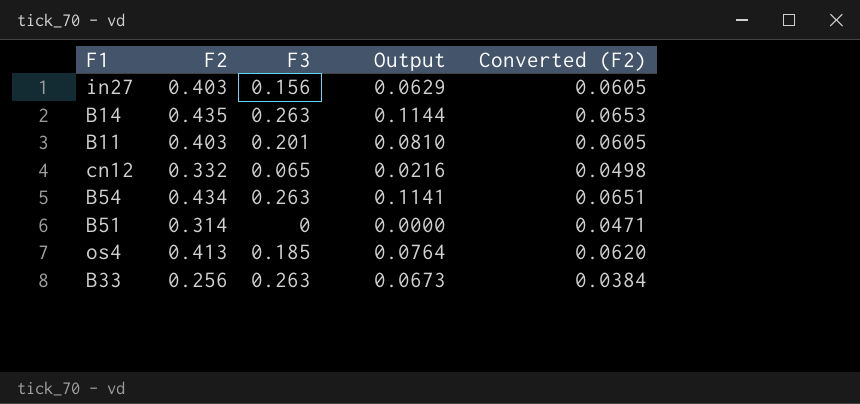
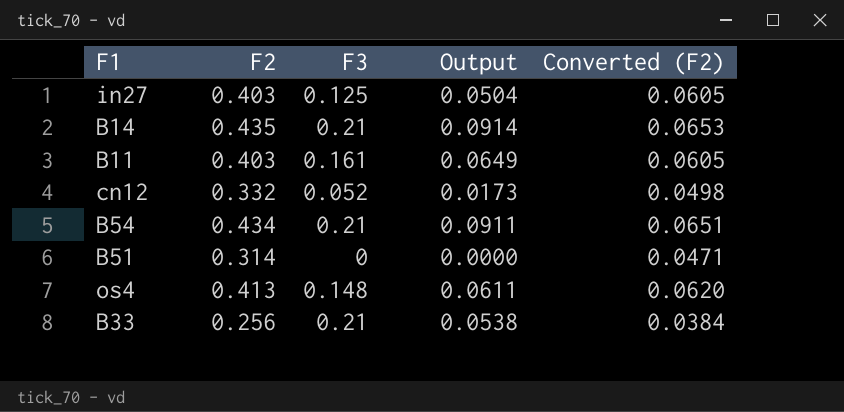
in27 | F3: 0.156 -> 0.125
in27 | Output: 0.0629 -> 0.0504
B14 | F3: 0.263 -> 0.21
B14 | Output: 0.1144 -> 0.0914
B11 | F3: 0.201 -> 0.161
B11 | Output: 0.0810 -> 0.0649
cn12 | F3: 0.065 -> 0.052
cn12 | Output: 0.0216 -> 0.0173
B54 | F3: 0.263 -> 0.21
B54 | Output: 0.1141 -> 0.0911
os4 | F3: 0.185 -> 0.148
os4 | Output: 0.0764 -> 0.0611
B33 | F3: 0.263 -> 0.21
B33 | Output: 0.0673 -> 0.0538

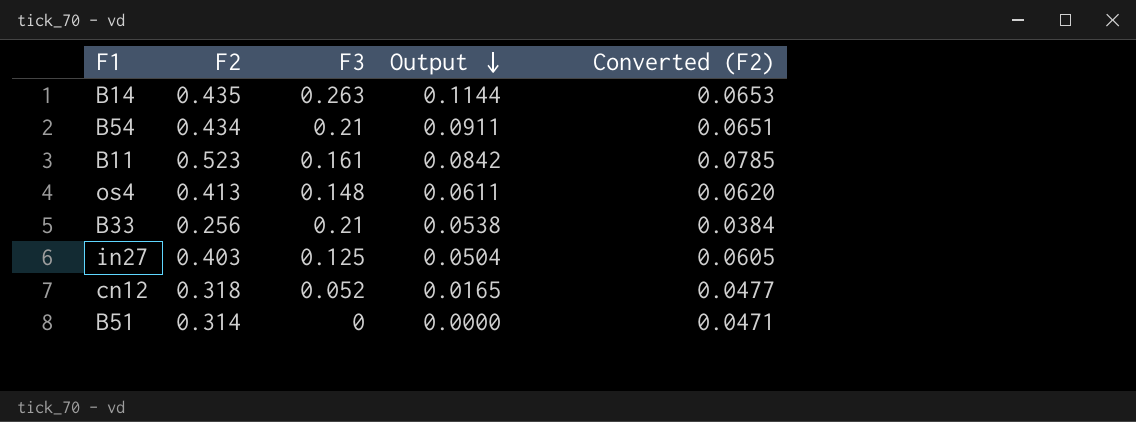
row order: none -> Output descending
B14 | F3: 0.21 -> 0.263
B14 | Output: 0.0914 -> 0.1144
B11 | F2: 0.403 -> 0.523
B11 | Output: 0.0649 -> 0.0842
B11 | Converted (F2): 0.0605 -> 0.0785
cn12 | F2: 0.332 -> 0.318
cn12 | Output: 0.0173 -> 0.0165
cn12 | Converted (F2): 0.0498 -> 0.0477

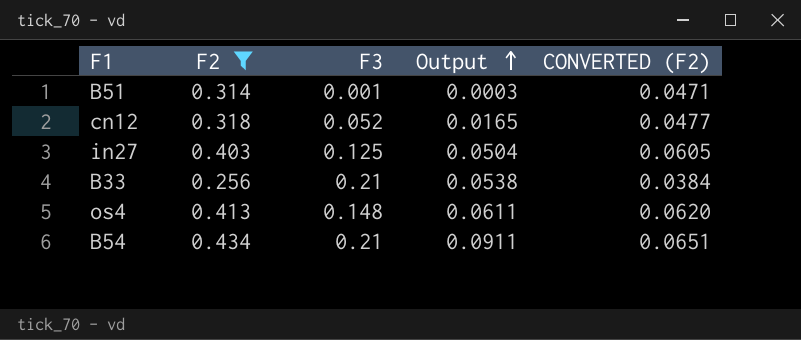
filter: none -> F2 <= 0.434
row order: Output descending -> Output ascending
column name: Converted (F2) -> CONVERTED (F2)
B51 | F3: 0 -> 0.001
B51 | Output: 0.0000 -> 0.0003

